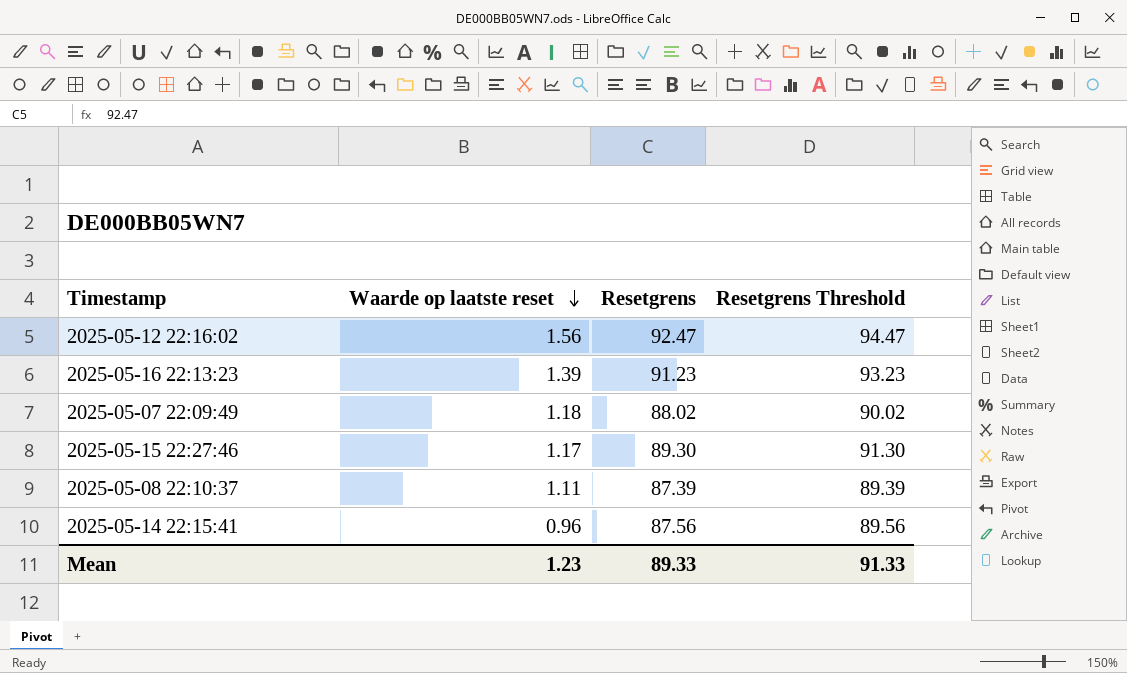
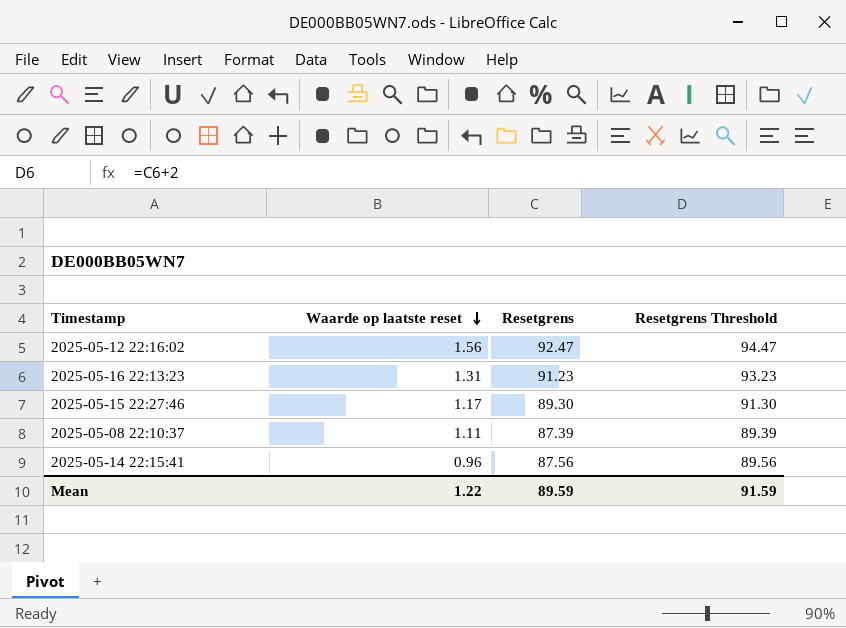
row 2025-05-07 22:09:49: 1.18 | 88.02 | 90.02 -> none
2025-05-16 22:13:23 | Waarde op laatste reset: 1.39 -> 1.31
Mean | Waarde op laatste reset: 1.23 -> 1.22
Mean | Resetgrens: 89.33 -> 89.59
Mean | Resetgrens Threshold: 91.33 -> 91.59

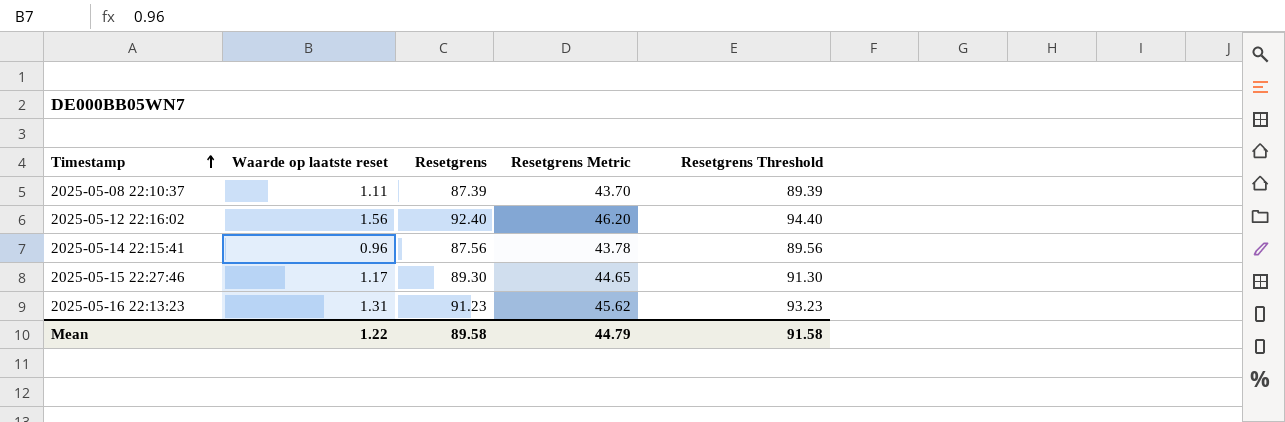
row order: Waarde op laatste reset descending -> Timestamp ascending
column Resetgrens Metric | formula: none -> [Resetgrens] * 0.5
2025-05-12 22:16:02 | Resetgrens: 92.47 -> 92.40
2025-05-12 22:16:02 | Resetgrens Threshold: 94.47 -> 94.40
Mean | Resetgrens: 89.59 -> 89.58
Mean | Resetgrens Threshold: 91.59 -> 91.58

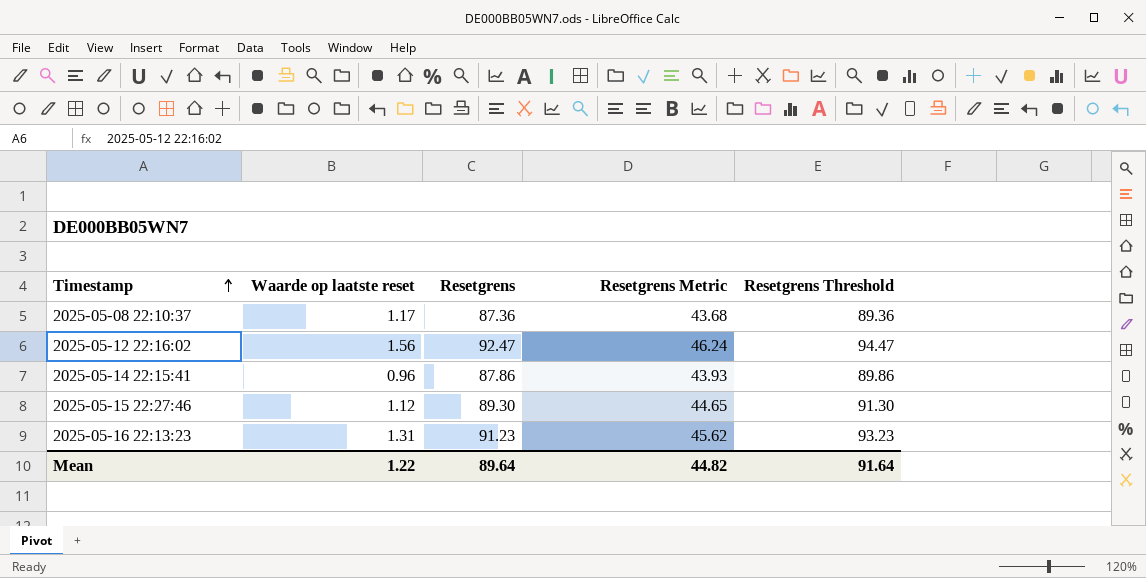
2025-05-08 22:10:37 | Waarde op laatste reset: 1.11 -> 1.17
2025-05-08 22:10:37 | Resetgrens: 87.39 -> 87.36
2025-05-08 22:10:37 | Resetgrens Metric: 43.70 -> 43.68
2025-05-08 22:10:37 | Resetgrens Threshold: 89.39 -> 89.36
2025-05-12 22:16:02 | Resetgrens: 92.40 -> 92.47
2025-05-12 22:16:02 | Resetgrens Metric: 46.20 -> 46.24
2025-05-12 22:16:02 | Resetgrens Threshold: 94.40 -> 94.47
2025-05-14 22:15:41 | Resetgrens: 87.56 -> 87.86
2025-05-14 22:15:41 | Resetgrens Metric: 43.78 -> 43.93
2025-05-14 22:15:41 | Resetgrens Threshold: 89.56 -> 89.86
2025-05-15 22:27:46 | Waarde op laatste reset: 1.17 -> 1.12
Mean | Resetgrens: 89.58 -> 89.64
Mean | Resetgrens Metric: 44.79 -> 44.82
Mean | Resetgrens Threshold: 91.58 -> 91.64

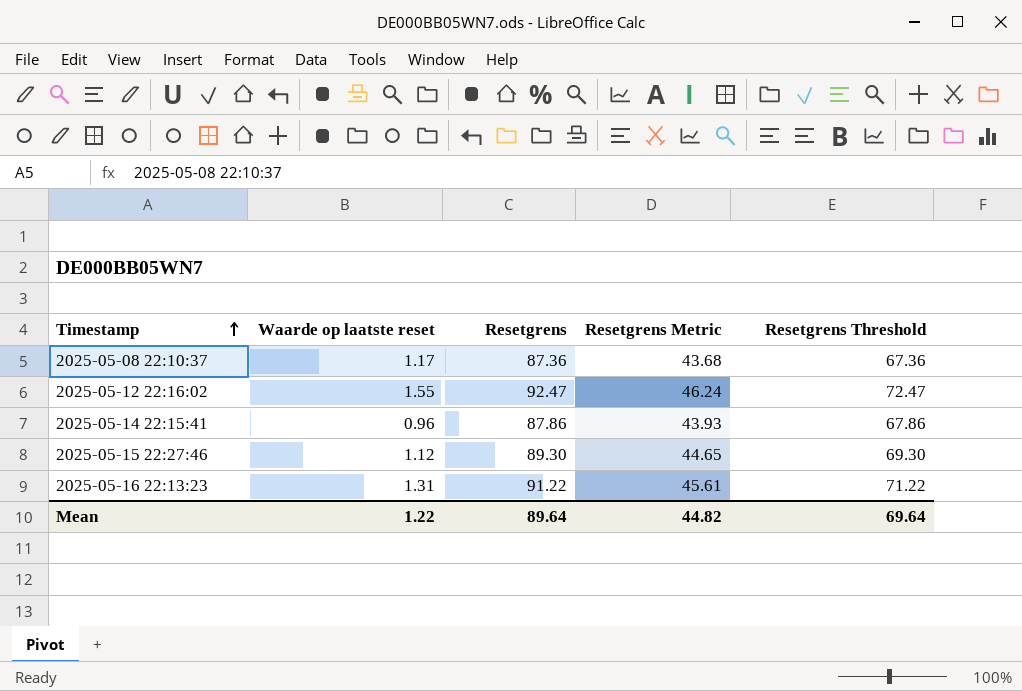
column Resetgrens Threshold | formula: [Resetgrens] + 2 -> [Resetgrens] - 20
2025-05-12 22:16:02 | Waarde op laatste reset: 1.56 -> 1.55
2025-05-16 22:13:23 | Resetgrens: 91.23 -> 91.22
2025-05-16 22:13:23 | Resetgrens Metric: 45.62 -> 45.61
Mean | Resetgrens Threshold: 91.64 -> 69.64

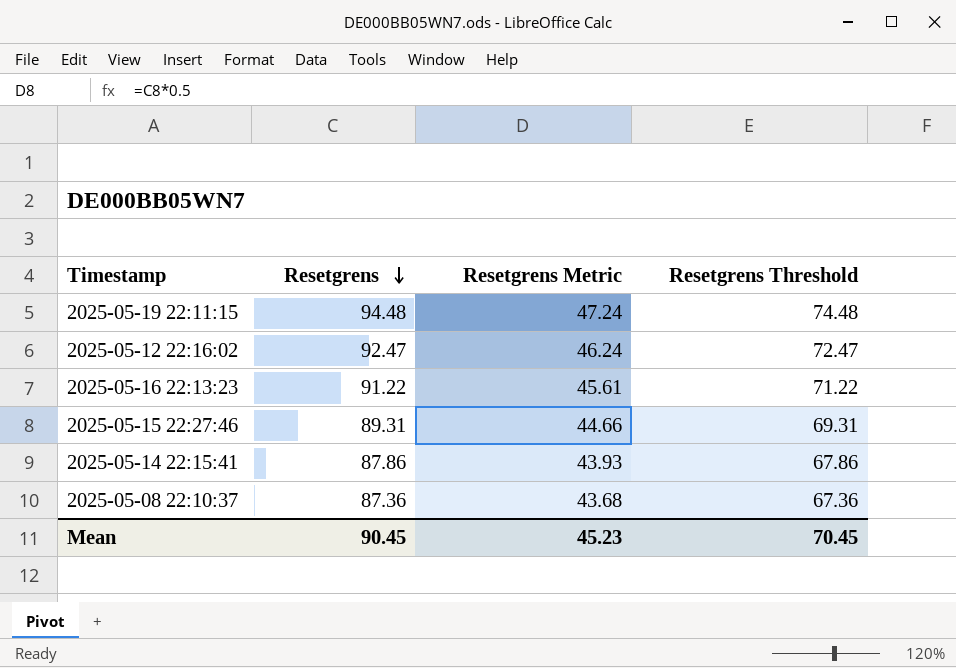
row order: Timestamp ascending -> Resetgrens descending
column Waarde op laatste reset | position: 2 -> none
row 2025-05-19 22:11:15: none -> 94.48 | 47.24 | 74.48
2025-05-15 22:27:46 | Resetgrens: 89.30 -> 89.31
2025-05-15 22:27:46 | Resetgrens Metric: 44.65 -> 44.66
2025-05-15 22:27:46 | Resetgrens Threshold: 69.30 -> 69.31
Mean | Resetgrens: 89.64 -> 90.45
Mean | Resetgrens Metric: 44.82 -> 45.23
Mean | Resetgrens Threshold: 69.64 -> 70.45

